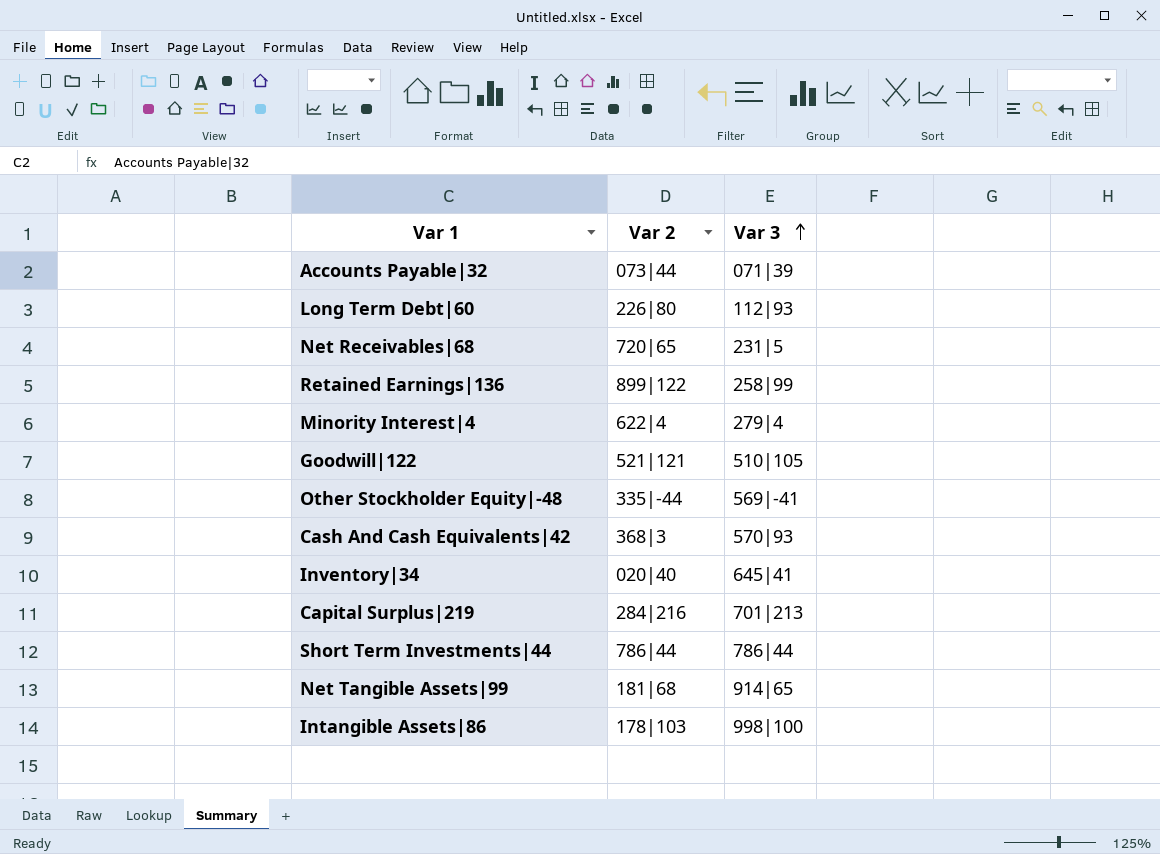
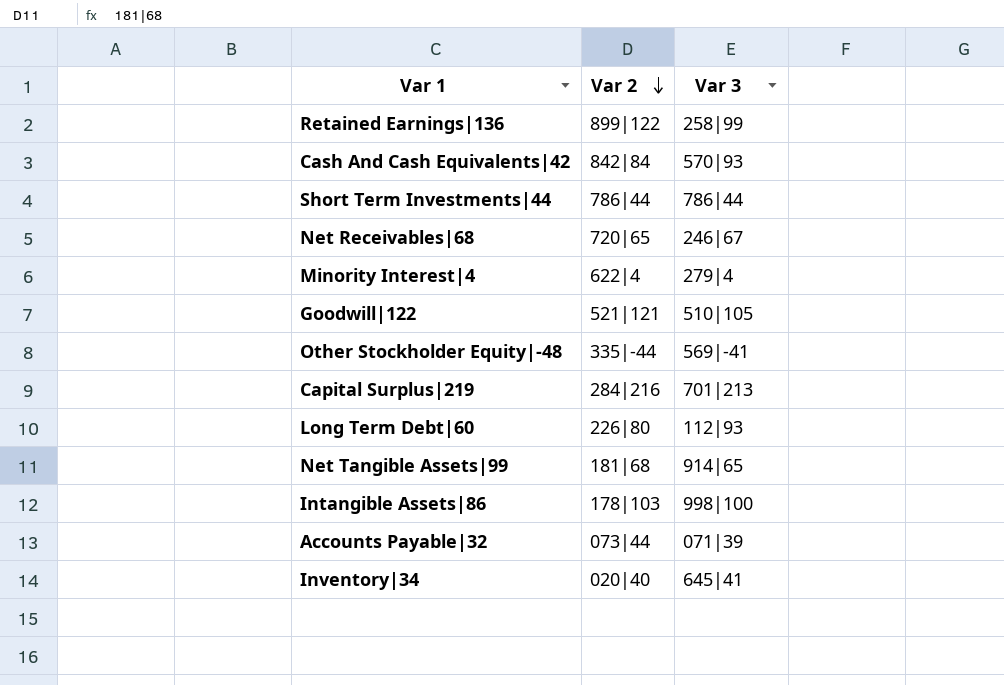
row order: Var 3 ascending -> Var 2 descending
Cash And Cash Equivalents|42 | Var 2: 368|3 -> 842|84
Net Receivables|68 | Var 3: 231|5 -> 246|67

